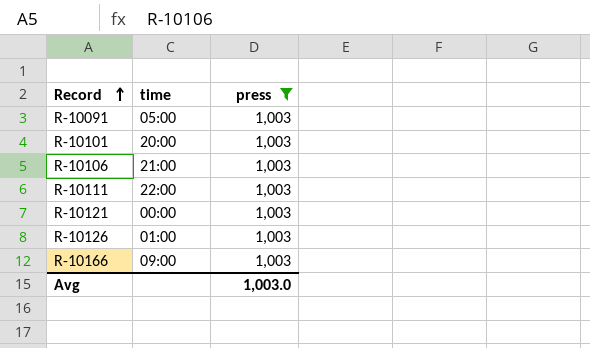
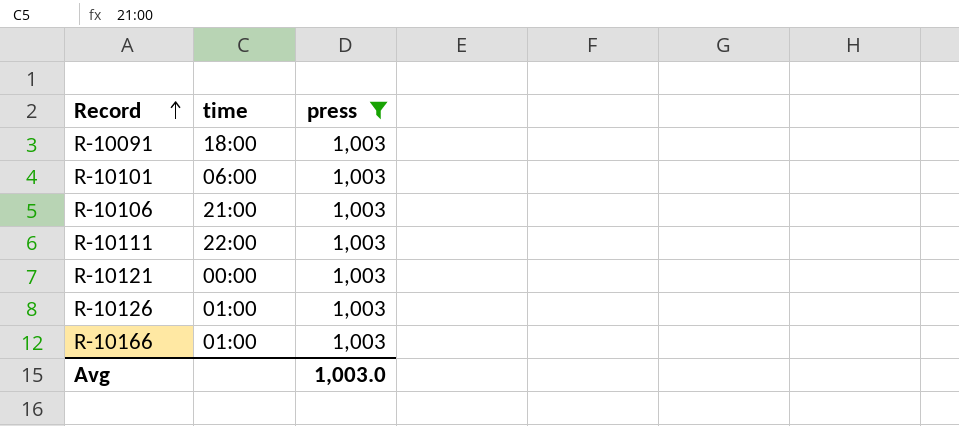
R-10091 | time: 05:00 -> 18:00
R-10101 | time: 20:00 -> 06:00
R-10166 | time: 09:00 -> 01:00

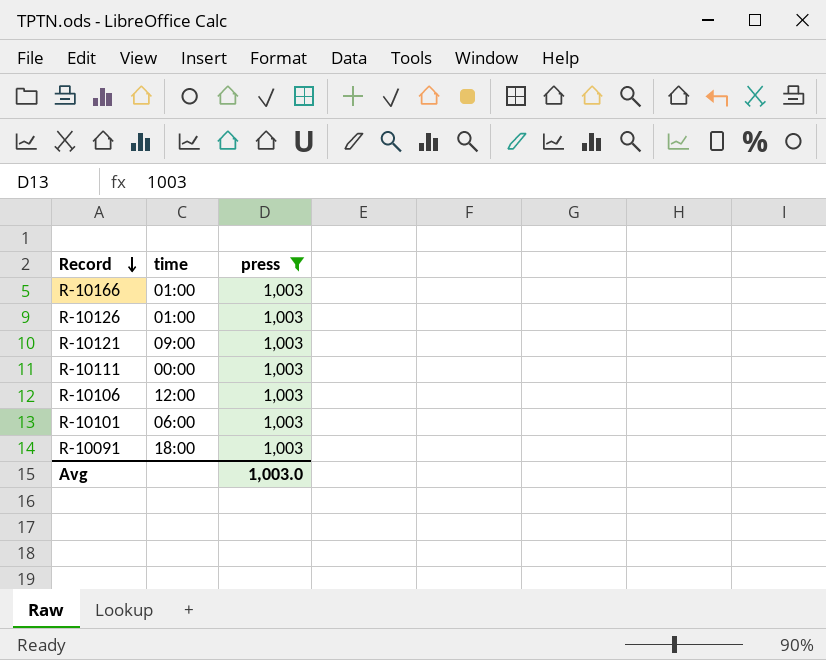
row order: Record ascending -> Record descending
R-10121 | time: 00:00 -> 09:00
R-10111 | time: 22:00 -> 00:00
R-10106 | time: 21:00 -> 12:00

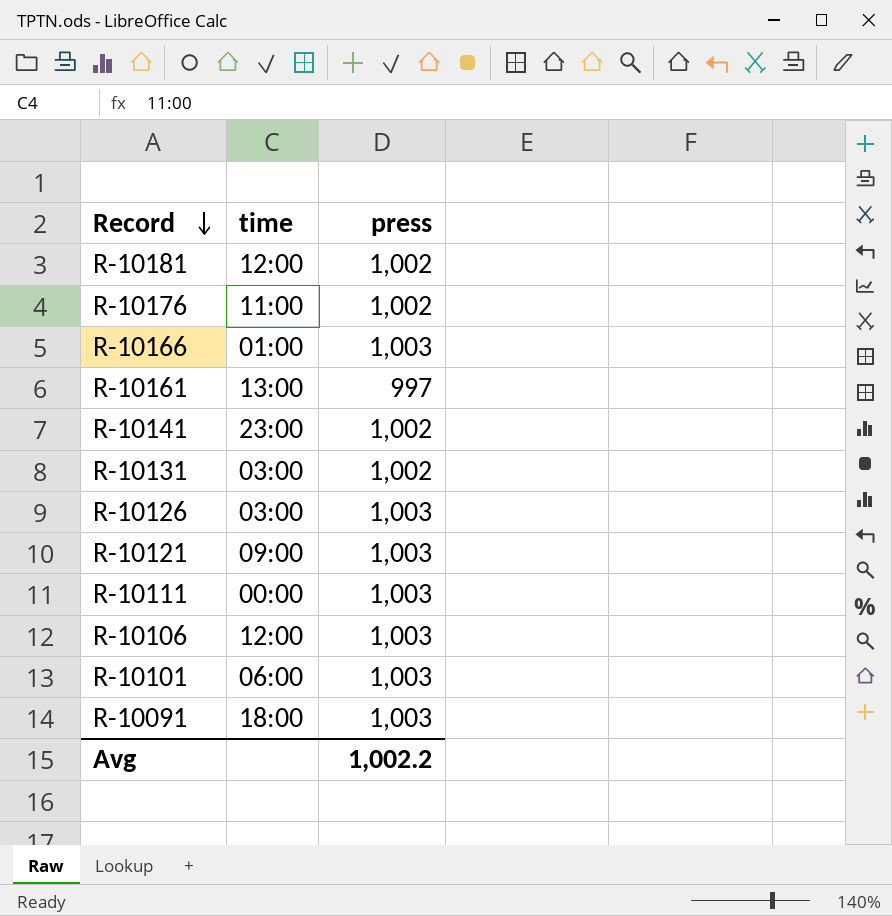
filter: press = 1,003 -> none
R-10126 | time: 01:00 -> 03:00
Avg | press: 1,003.0 -> 1,002.2

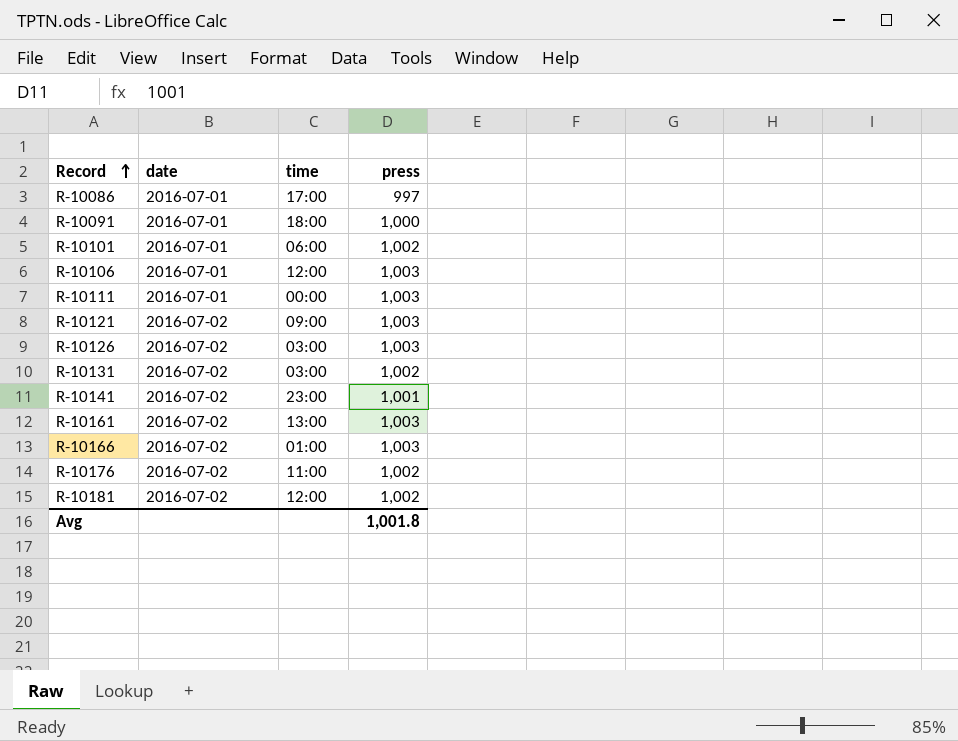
row order: Record descending -> Record ascending
column date | position: none -> 2
row R-10086: none -> 2016-07-01 | 17:00 | 997
R-10091 | press: 1,003 -> 1,000
R-10101 | press: 1,003 -> 1,002
R-10141 | press: 1,002 -> 1,001
R-10161 | press: 997 -> 1,003
Avg | press: 1,002.2 -> 1,001.8

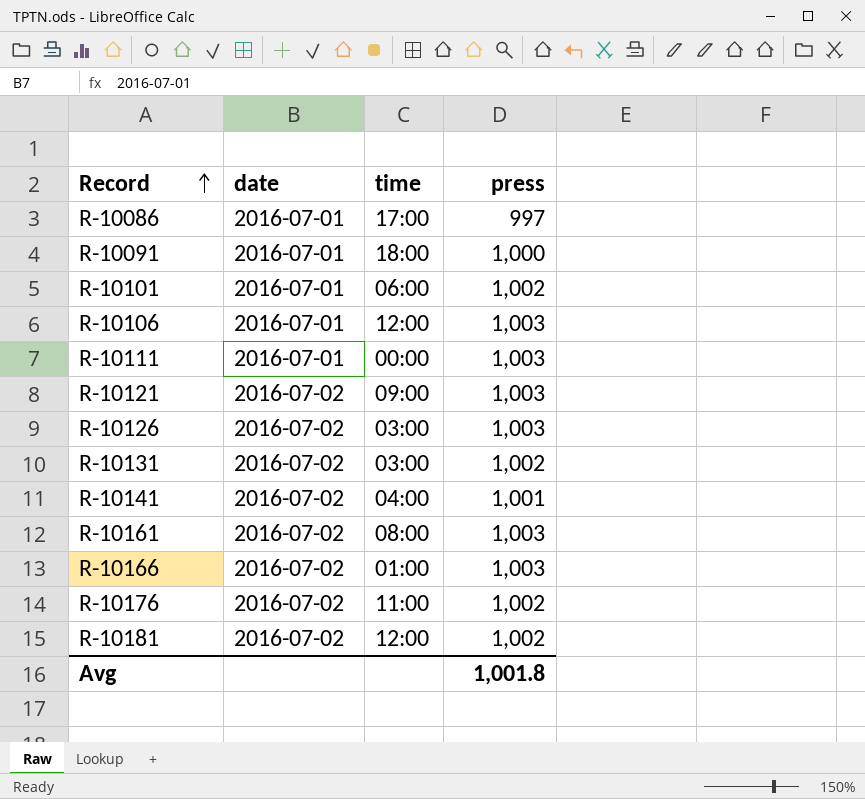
R-10141 | time: 23:00 -> 04:00
R-10161 | time: 13:00 -> 08:00

